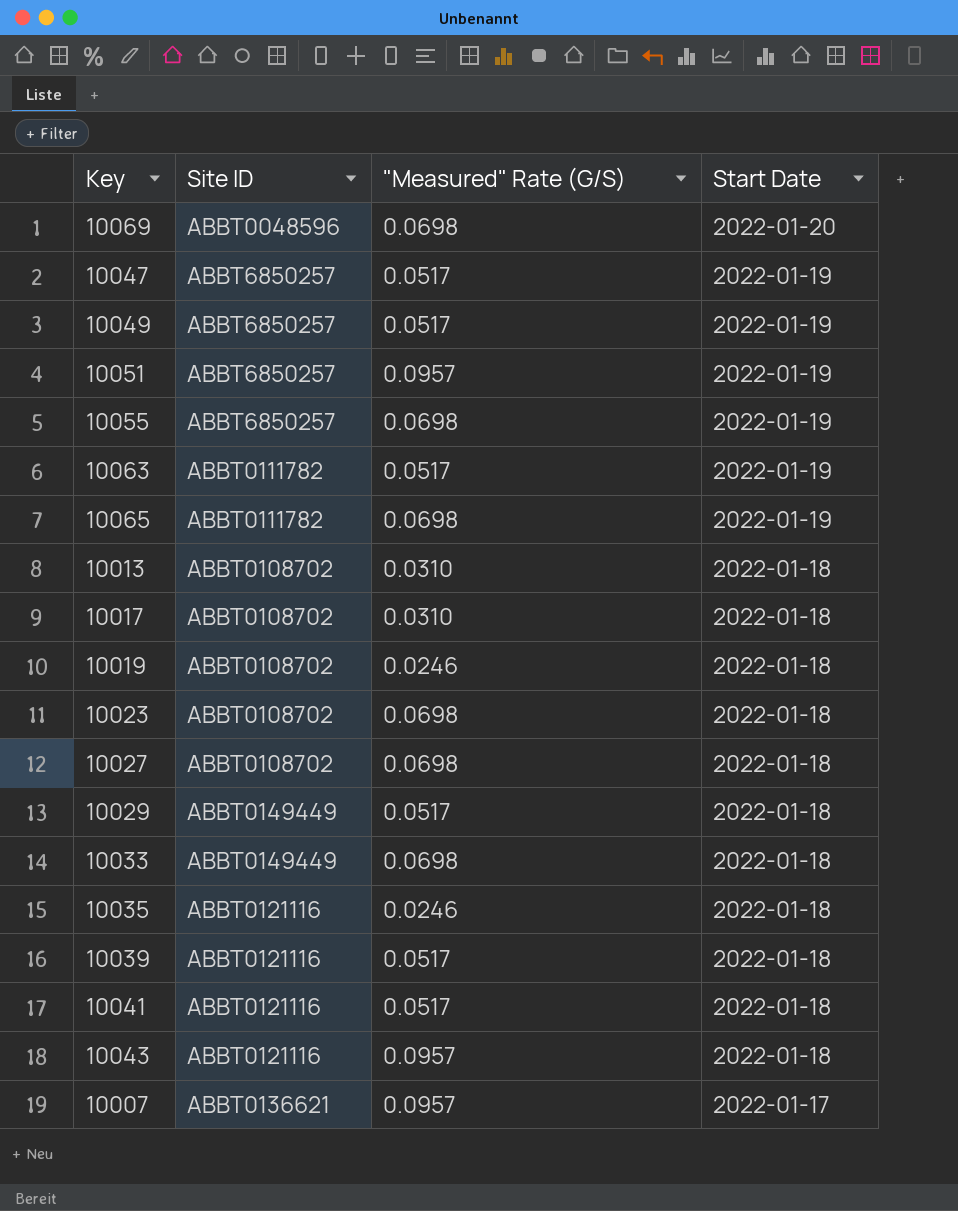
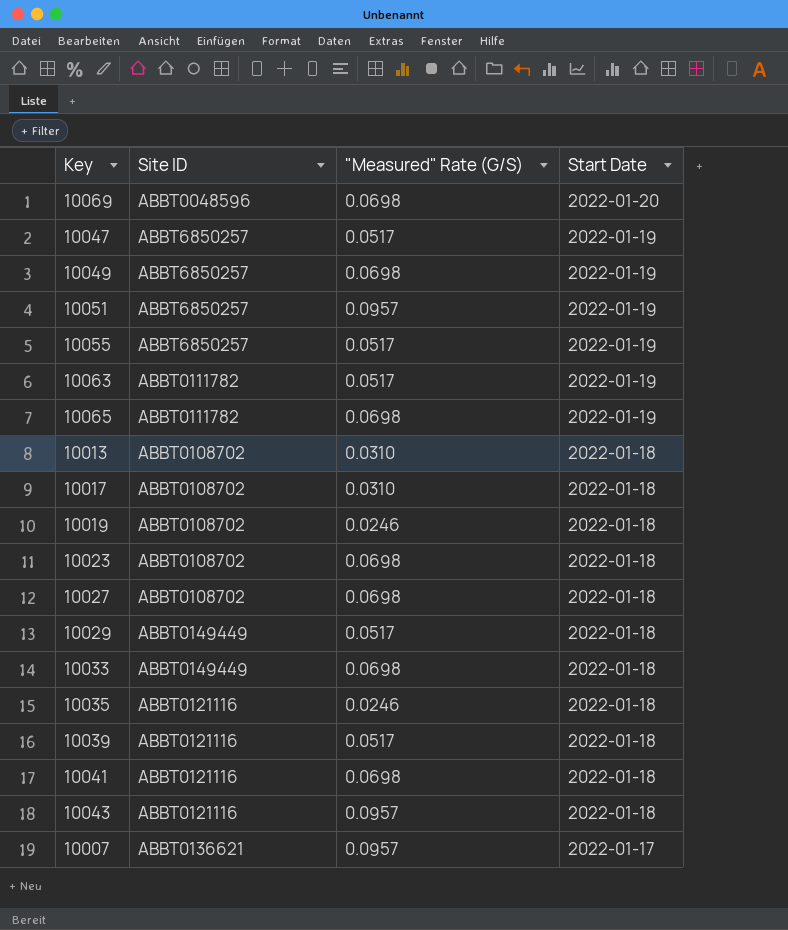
10049 | "Measured" Rate (G/S): 0.0517 -> 0.0698
10055 | "Measured" Rate (G/S): 0.0698 -> 0.0517
10041 | "Measured" Rate (G/S): 0.0517 -> 0.0698

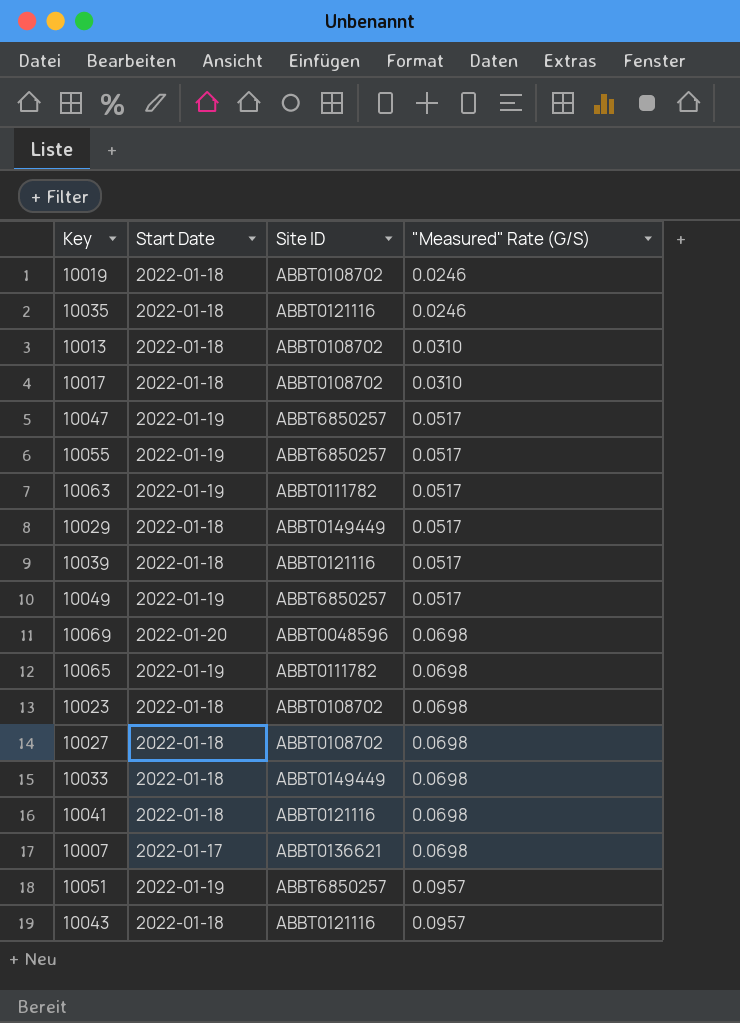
row order: Start Date descending -> "Measured" Rate (G/S) ascending
column Start Date | position: 4 -> 2
10049 | "Measured" Rate (G/S): 0.0698 -> 0.0517
10007 | "Measured" Rate (G/S): 0.0957 -> 0.0698

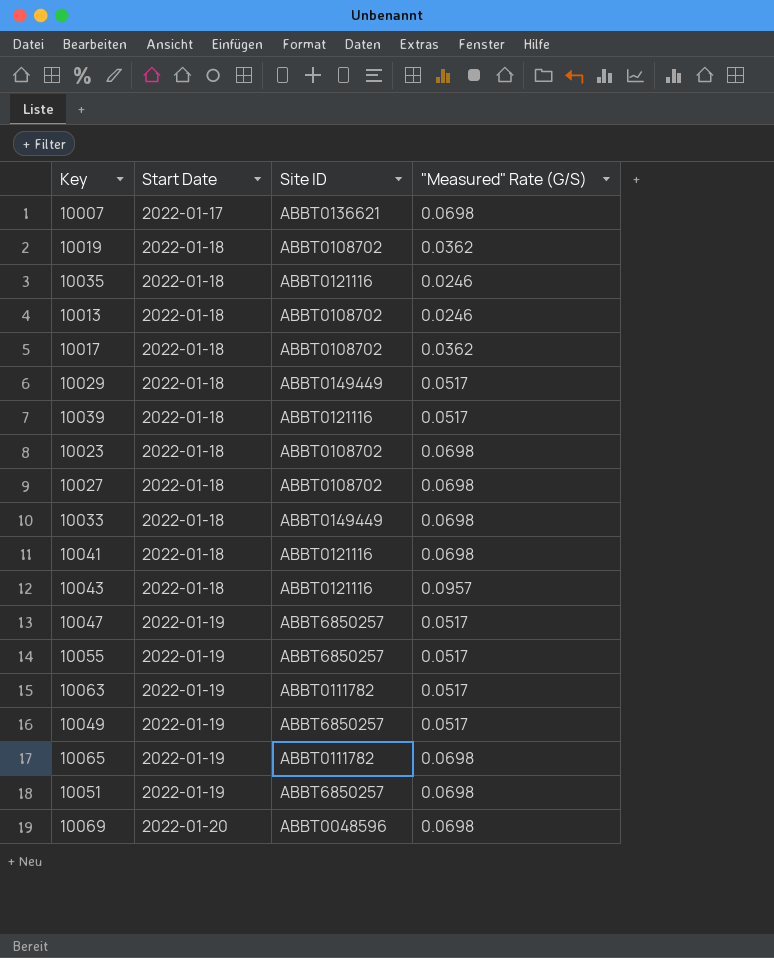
row order: "Measured" Rate (G/S) ascending -> Start Date ascending
10019 | "Measured" Rate (G/S): 0.0246 -> 0.0362
10013 | "Measured" Rate (G/S): 0.0310 -> 0.0246
10017 | "Measured" Rate (G/S): 0.0310 -> 0.0362
10051 | "Measured" Rate (G/S): 0.0957 -> 0.0698

